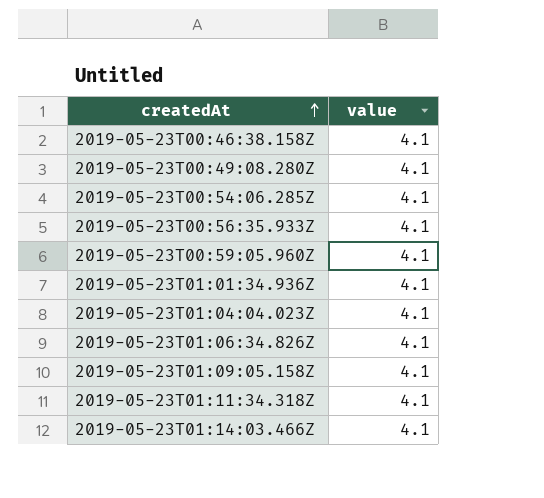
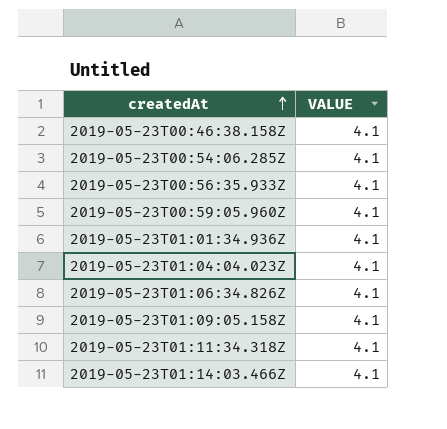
column name: value -> VALUE
row 2019-05-23T00:49:08.280Z: 4.1 -> none

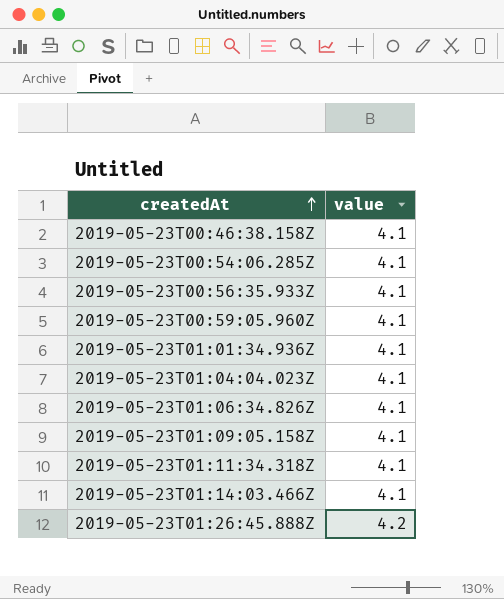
column name: VALUE -> value
row 2019-05-23T01:26:45.888Z: none -> 4.2

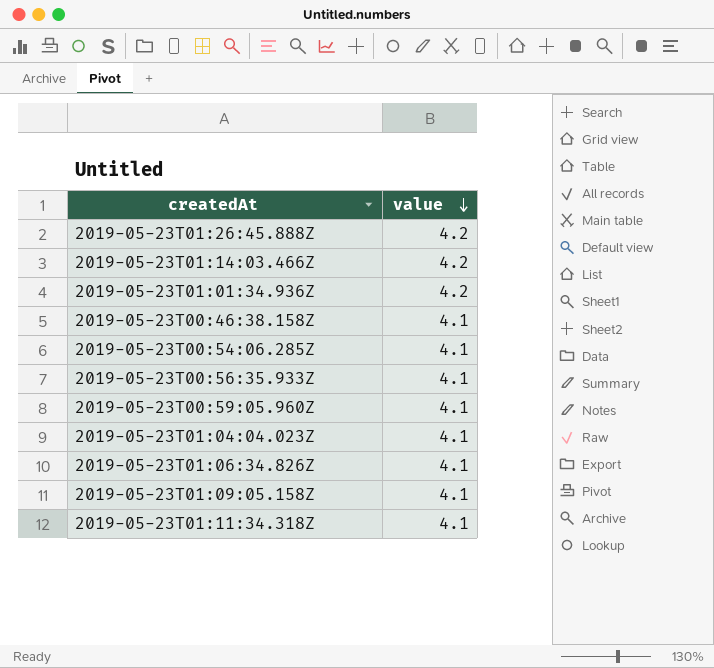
row order: createdAt ascending -> value descending
2019-05-23T01:14:03.466Z | value: 4.1 -> 4.2
2019-05-23T01:01:34.936Z | value: 4.1 -> 4.2

